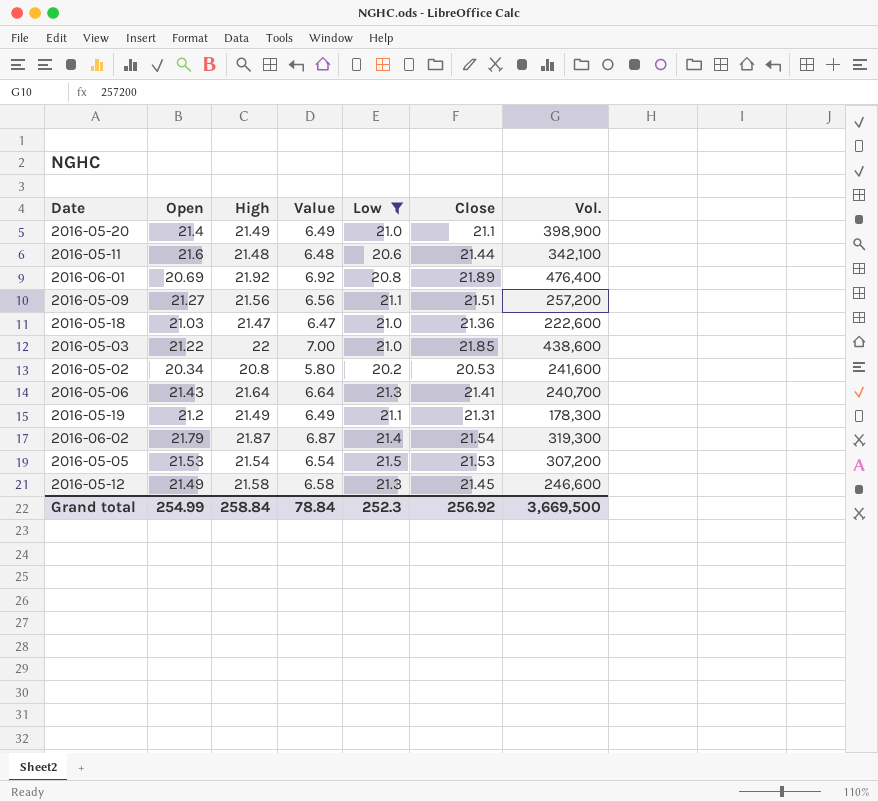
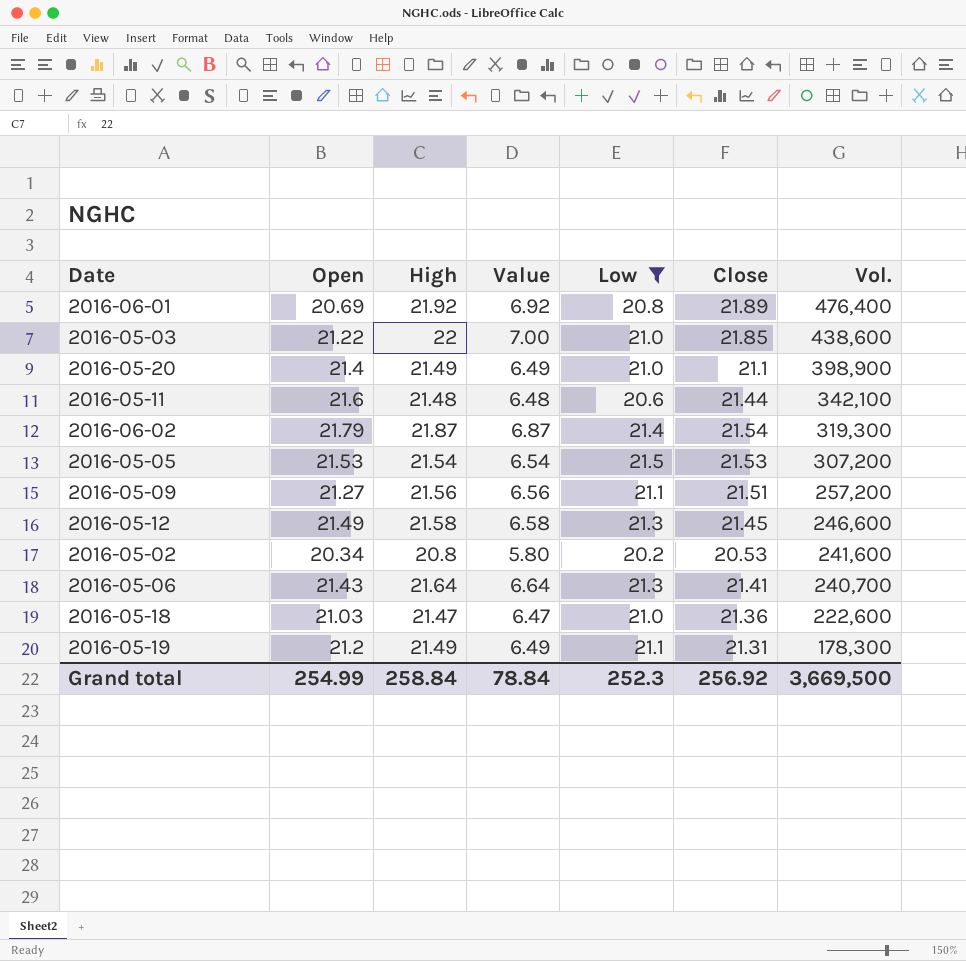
row order: none -> Vol. descending

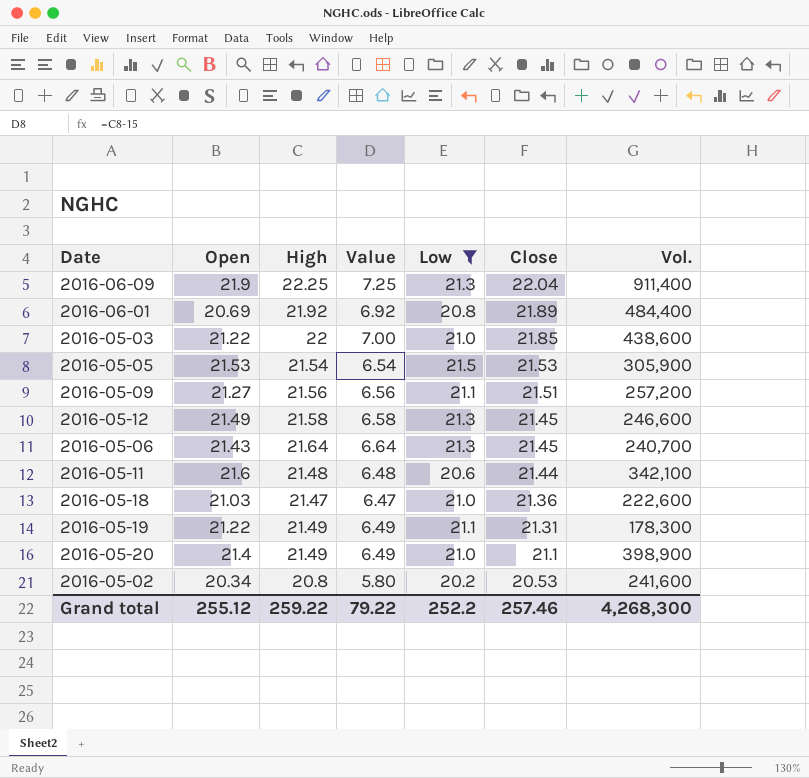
row order: Vol. descending -> Close descending
row 2016-06-02: 21.79 | 21.87 | 6.87 | 21.4 | 21.54 | 319,300 -> none
row 2016-06-09: none -> 21.9 | 22.25 | 7.25 | 21.3 | 22.04 | 911,400
2016-06-01 | Vol.: 476,400 -> 484,400
2016-05-05 | Vol.: 307,200 -> 305,900
2016-05-06 | Close: 21.41 -> 21.45
2016-05-19 | Open: 21.2 -> 21.22
Grand total | Open: 254.99 -> 255.12
Grand total | High: 258.84 -> 259.22
Grand total | Value: 78.84 -> 79.22
Grand total | Low: 252.3 -> 252.2
Grand total | Close: 256.92 -> 257.46
Grand total | Vol.: 3,669,500 -> 4,268,300

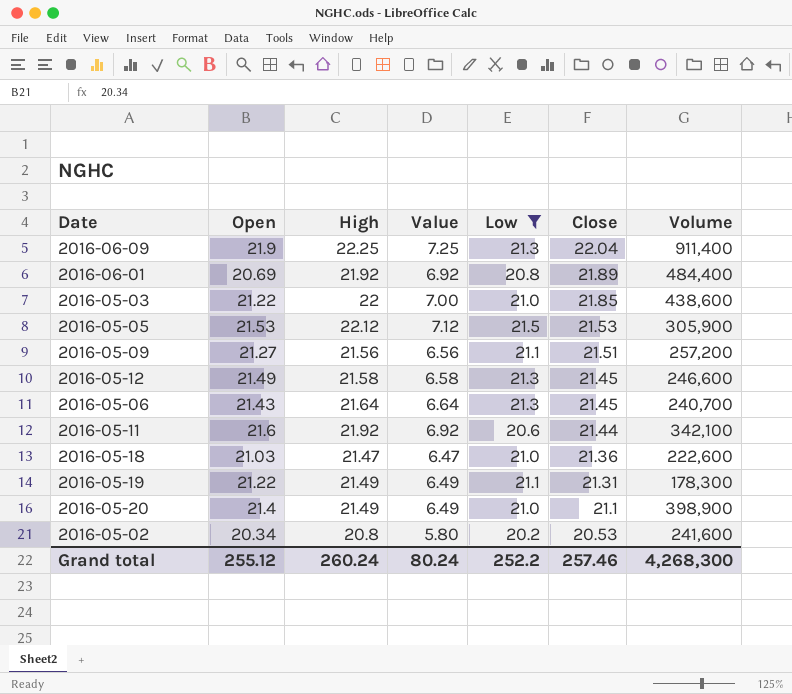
column name: Vol. -> Volume
2016-05-05 | High: 21.54 -> 22.12
2016-05-05 | Value: 6.54 -> 7.12
2016-05-11 | High: 21.48 -> 21.92
2016-05-11 | Value: 6.48 -> 6.92
Grand total | High: 259.22 -> 260.24
Grand total | Value: 79.22 -> 80.24

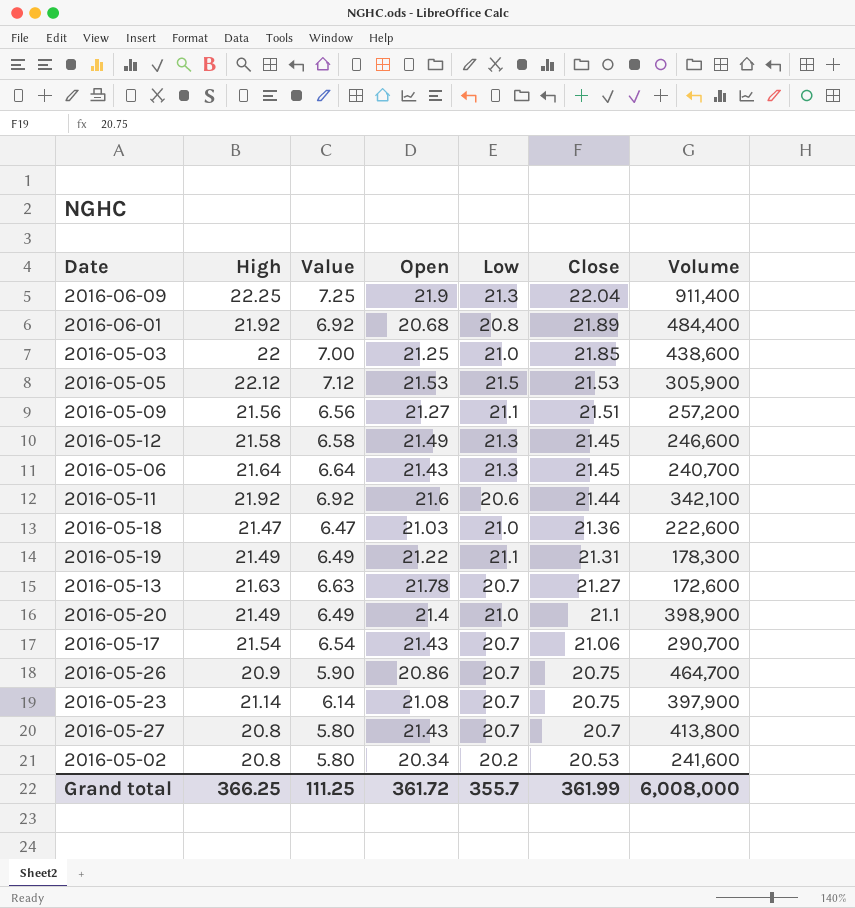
filter: Low != 20.7 -> none
column Open | position: 2 -> 4
2016-06-01 | Open: 20.69 -> 20.68
2016-05-03 | Open: 21.22 -> 21.25
Grand total | High: 260.24 -> 366.25
Grand total | Value: 80.24 -> 111.25
Grand total | Open: 255.12 -> 361.72
Grand total | Low: 252.2 -> 355.7
Grand total | Close: 257.46 -> 361.99
Grand total | Volume: 4,268,300 -> 6,008,000

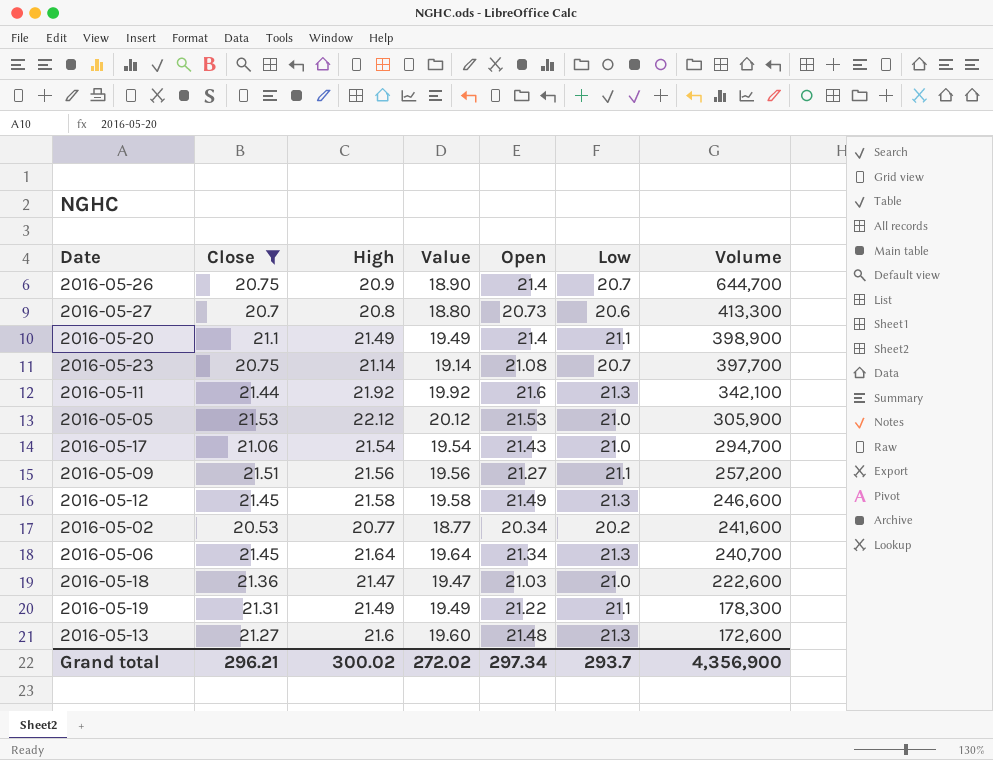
filter: none -> Close <= 21.53
row order: Close descending -> Volume descending
column Close | position: 6 -> 2
column Value | formula: [High] - 15 -> [High] - 2
2016-05-26 | Open: 20.86 -> 21.4
2016-05-26 | Volume: 464,700 -> 644,700
2016-05-27 | Open: 21.43 -> 20.73
2016-05-27 | Low: 20.7 -> 20.6
2016-05-27 | Volume: 413,800 -> 413,300
2016-05-20 | Low: 21.0 -> 21.1
2016-05-23 | Volume: 397,900 -> 397,700
2016-05-11 | Low: 20.6 -> 21.3
2016-05-05 | Low: 21.5 -> 21.0
2016-05-17 | Low: 20.7 -> 21.0
2016-05-17 | Volume: 290,700 -> 294,700
2016-05-02 | High: 20.8 -> 20.77
2016-05-06 | Open: 21.43 -> 21.34
2016-05-13 | High: 21.63 -> 21.6
2016-05-13 | Open: 21.78 -> 21.48
2016-05-13 | Low: 20.7 -> 21.3
Grand total | Close: 361.99 -> 296.21
Grand total | High: 366.25 -> 300.02
Grand total | Value: 111.25 -> 272.02
Grand total | Open: 361.72 -> 297.34
Grand total | Low: 355.7 -> 293.7
Grand total | Volume: 6,008,000 -> 4,356,900

